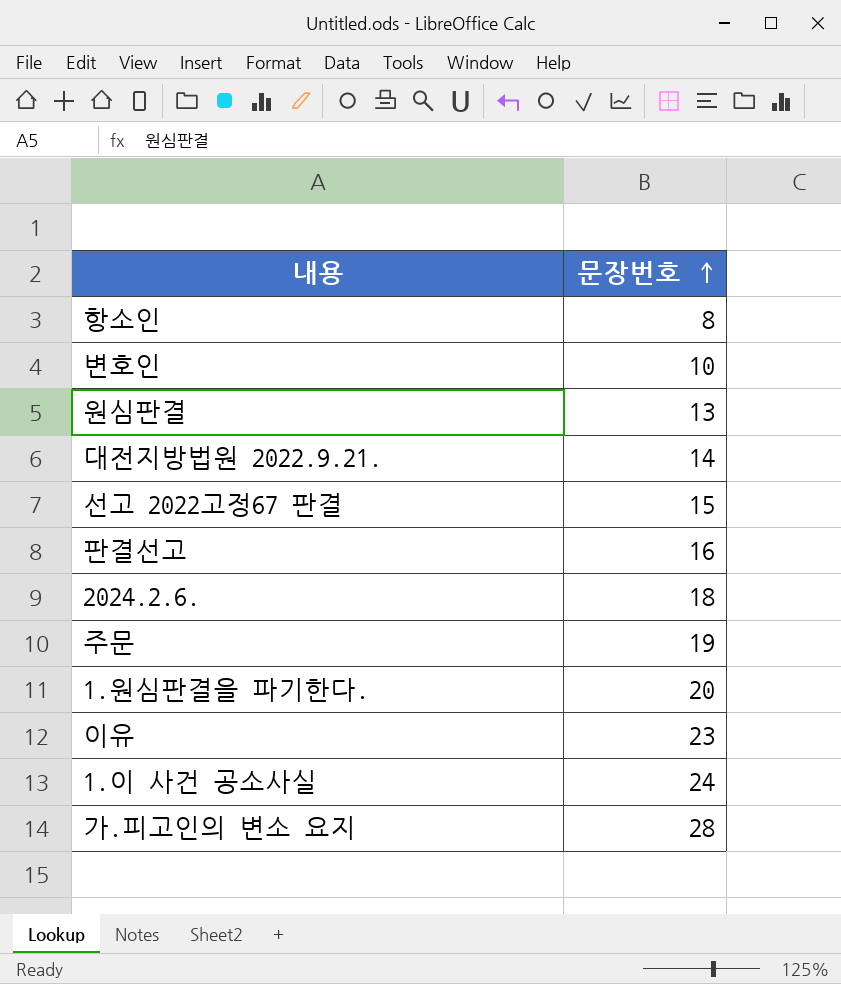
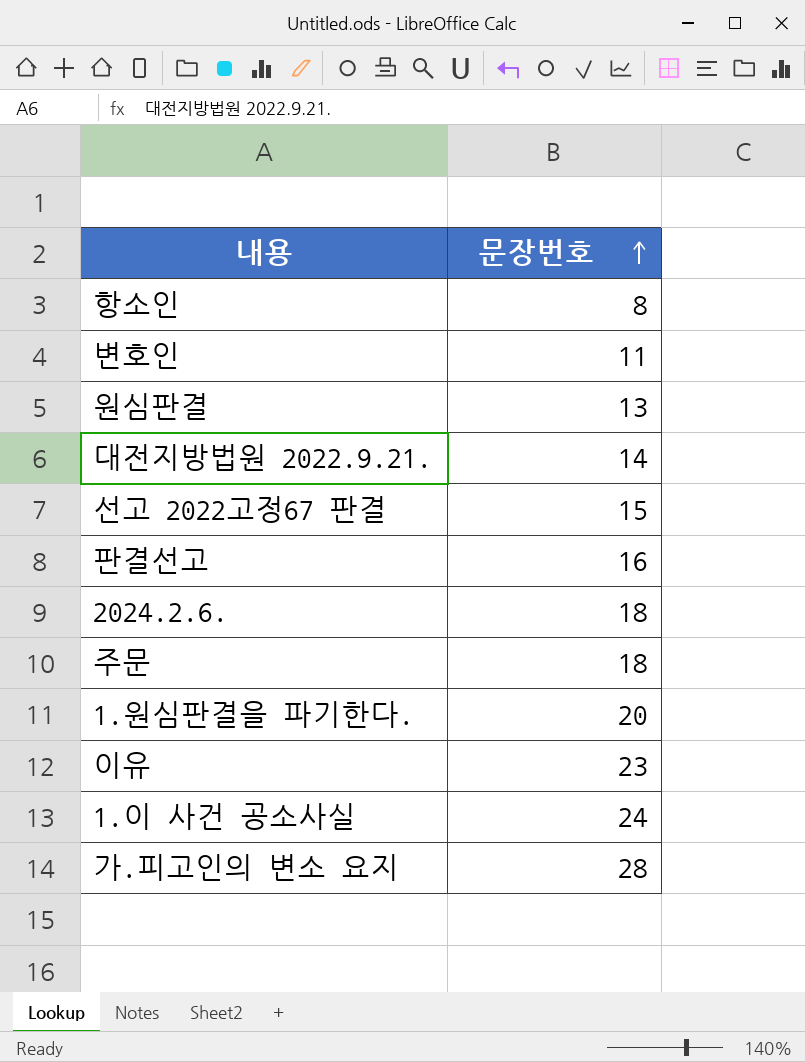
변호인 | 문장번호: 10 -> 11
주문 | 문장번호: 19 -> 18

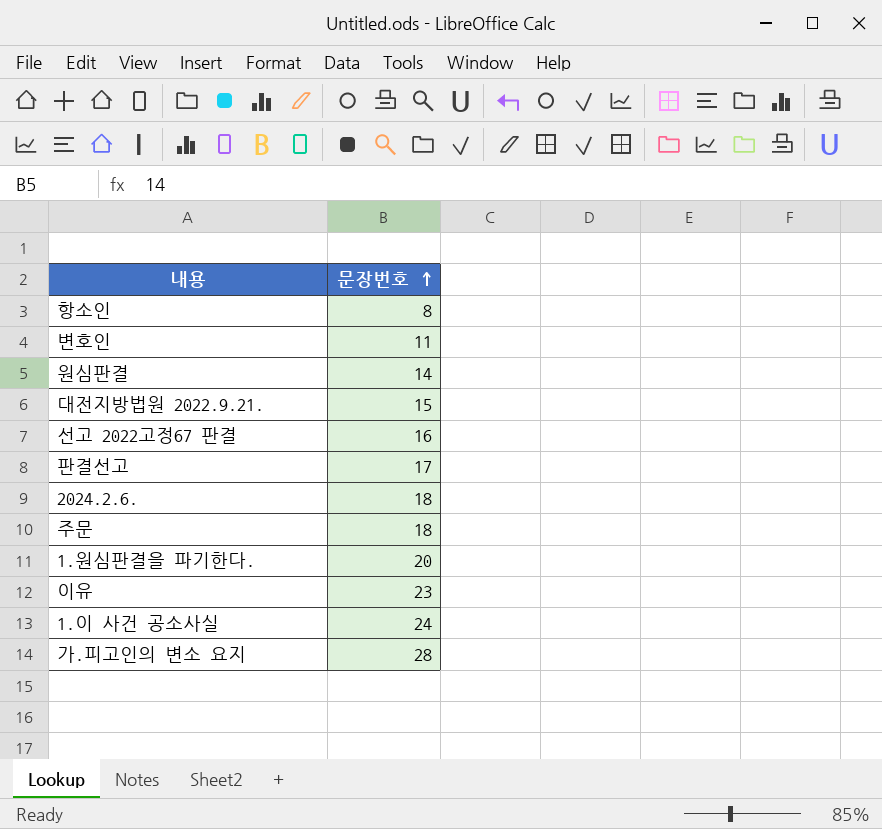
원심판결 | 문장번호: 13 -> 14
대전지방법원 2022.9.21. | 문장번호: 14 -> 15
선고 2022고정67 판결 | 문장번호: 15 -> 16
판결선고 | 문장번호: 16 -> 17

